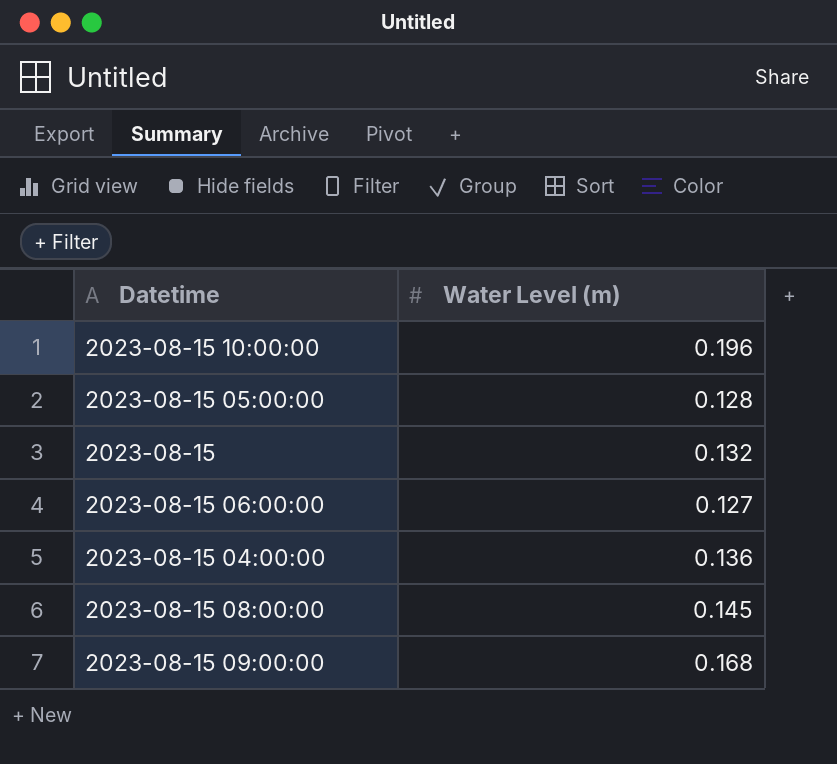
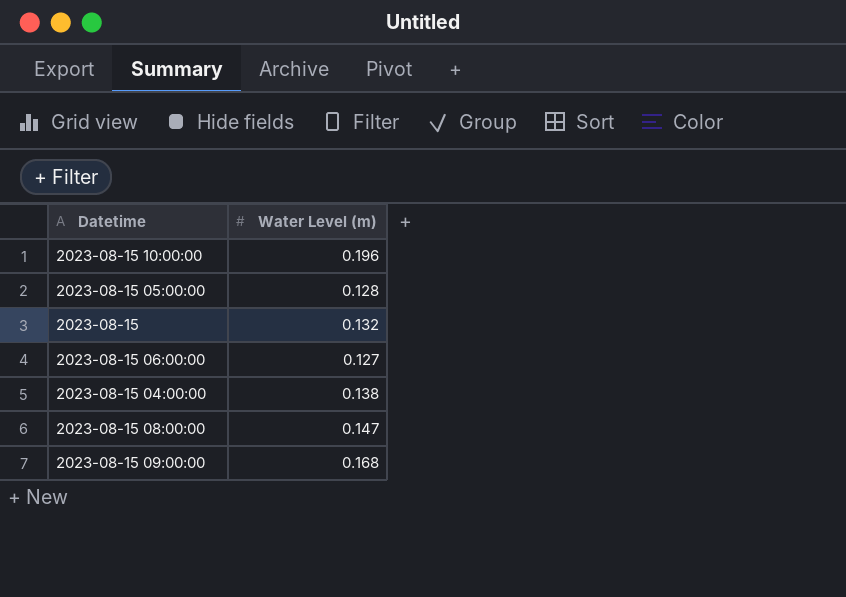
2023-08-15 04:00:00 | Water Level (m): 0.136 -> 0.138
2023-08-15 08:00:00 | Water Level (m): 0.145 -> 0.147

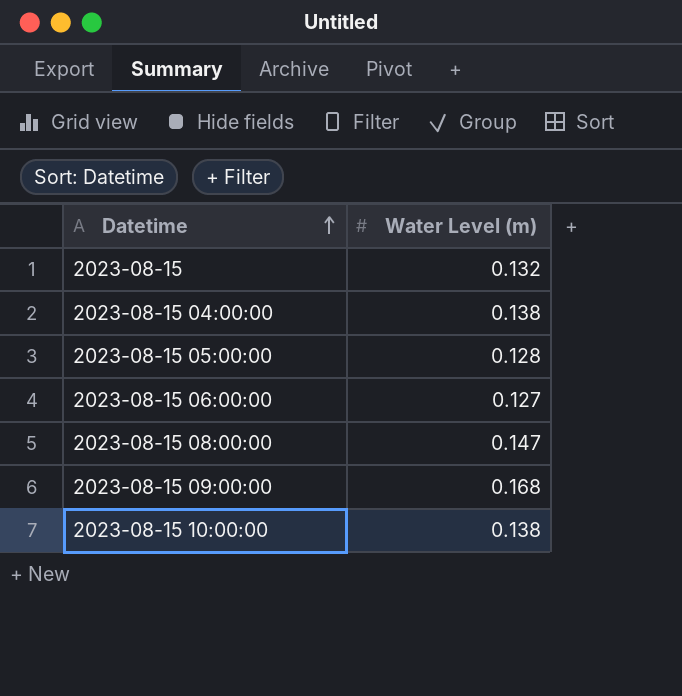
row order: none -> Datetime ascending
2023-08-15 10:00:00 | Water Level (m): 0.196 -> 0.138

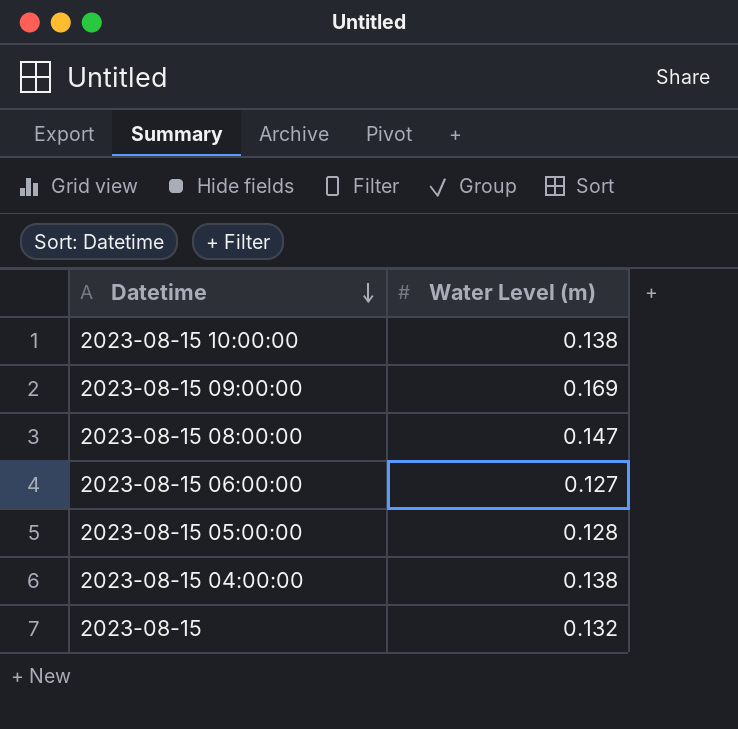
row order: Datetime ascending -> Datetime descending
2023-08-15 09:00:00 | Water Level (m): 0.168 -> 0.169

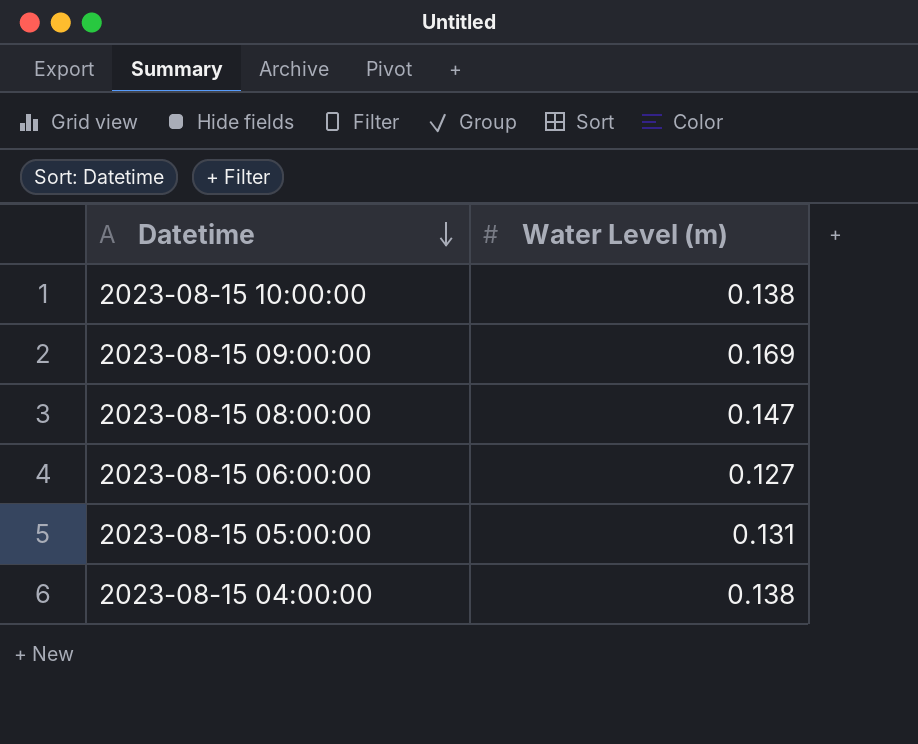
row 2023-08-15: 0.132 -> none
2023-08-15 05:00:00 | Water Level (m): 0.128 -> 0.131

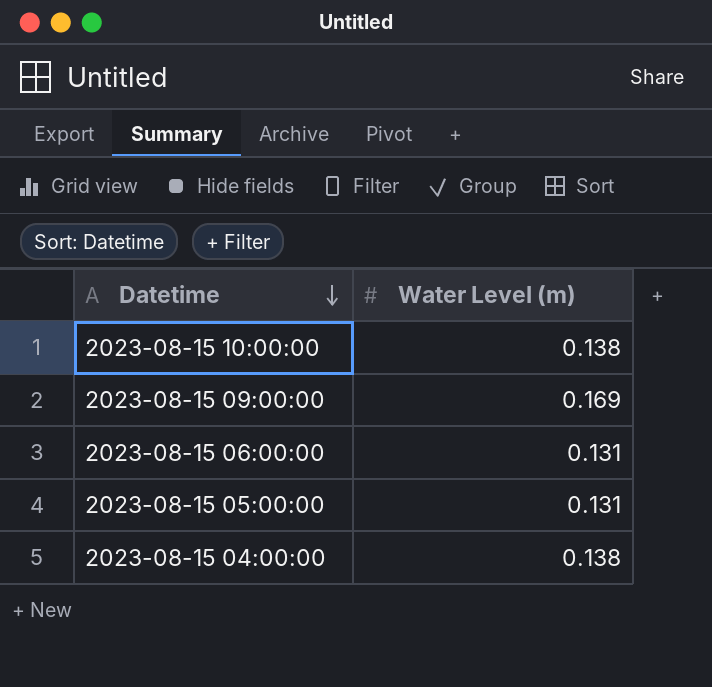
row 2023-08-15 08:00:00: 0.147 -> none
2023-08-15 06:00:00 | Water Level (m): 0.127 -> 0.131

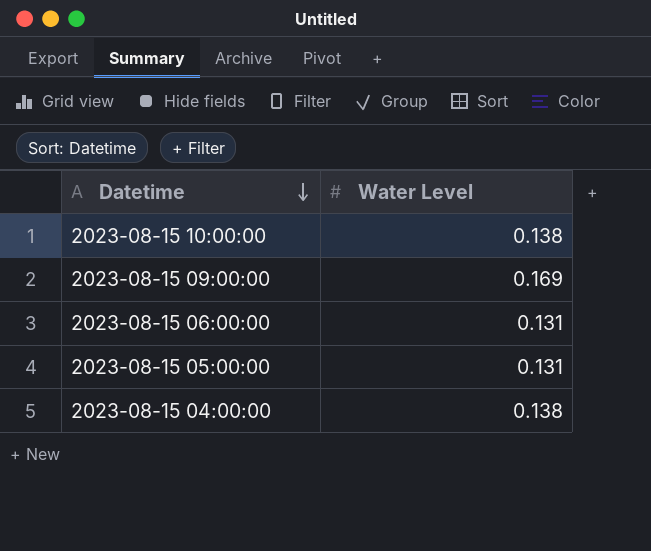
column name: Water Level (m) -> Water Level

